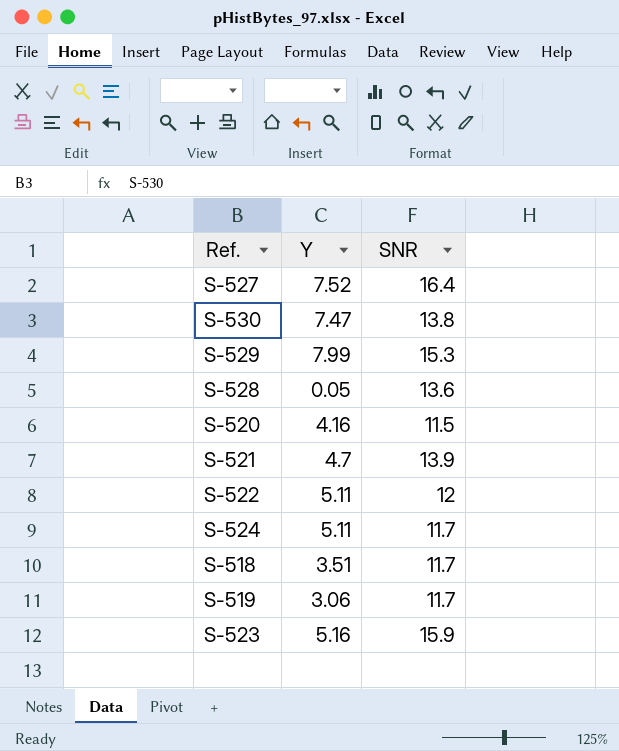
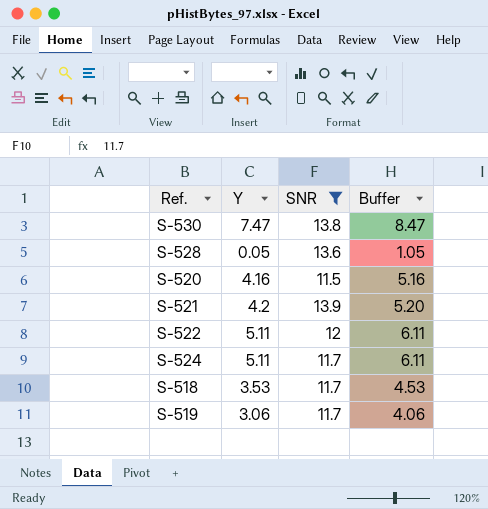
filter: none -> SNR <= 13.9
column Buffer | formula: none -> [Y] + 1
S-521 | Y: 4.7 -> 4.2
S-518 | Y: 3.51 -> 3.53

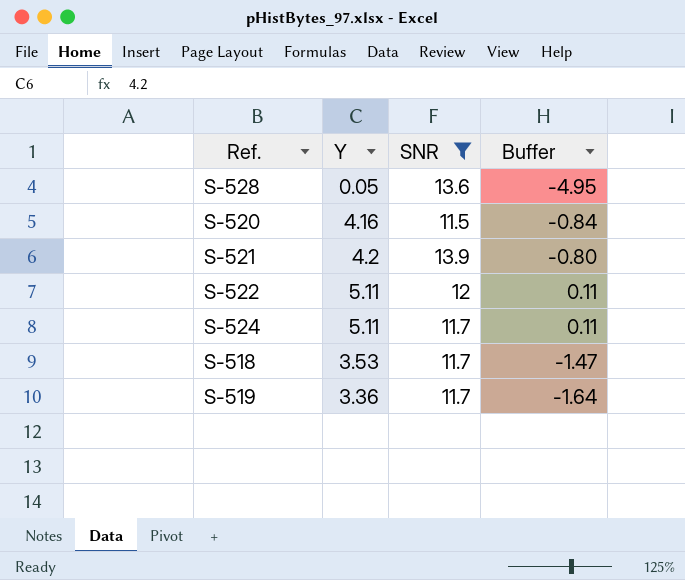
column Buffer | formula: [Y] + 1 -> [Y] - 5
row S-530: 7.47 | 13.8 | 8.47 -> none
S-519 | Y: 3.06 -> 3.36

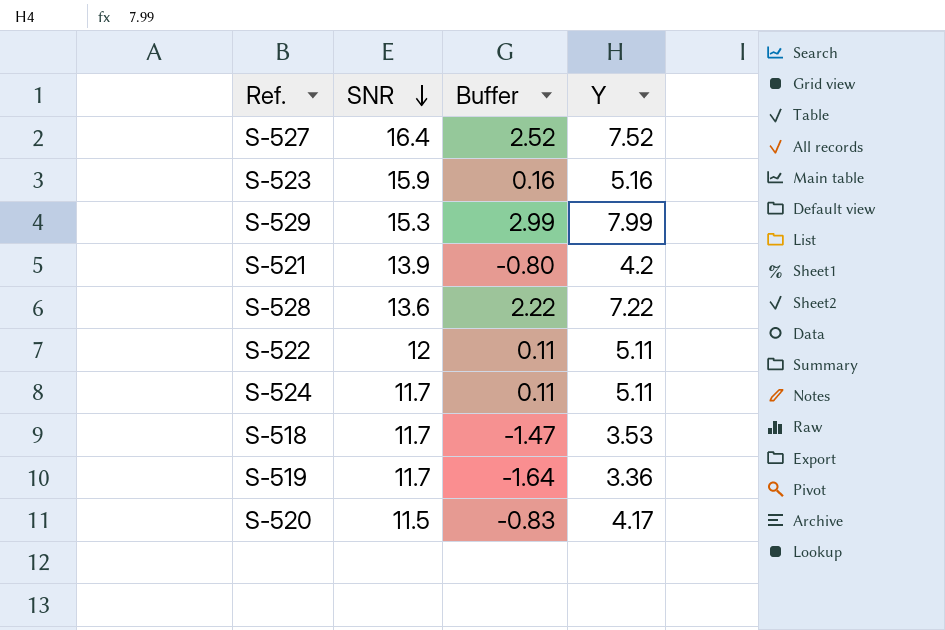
filter: SNR <= 13.9 -> none
row order: none -> SNR descending
column Y | position: 2 -> 4
S-528 | Buffer: -4.95 -> 2.22
S-528 | Y: 0.05 -> 7.22
S-520 | Buffer: -0.84 -> -0.83
S-520 | Y: 4.16 -> 4.17

